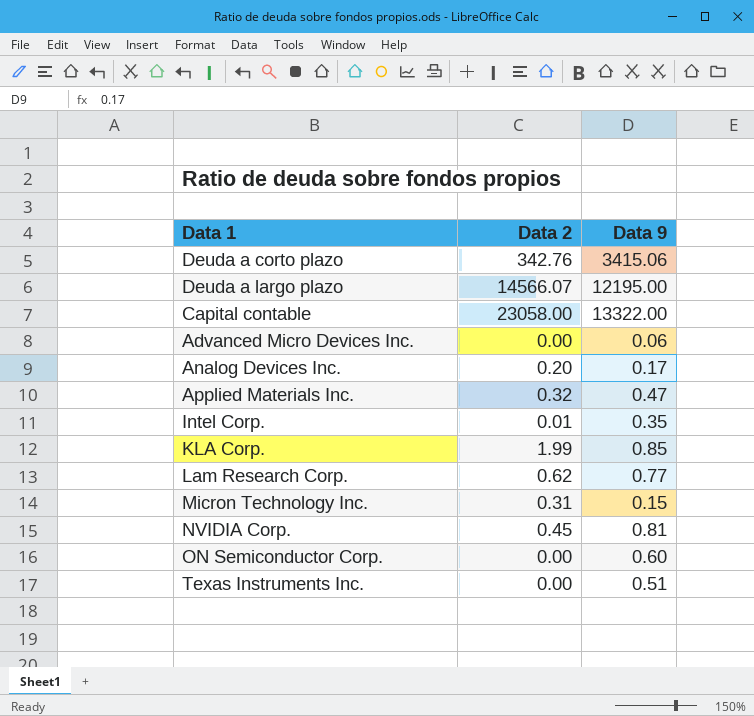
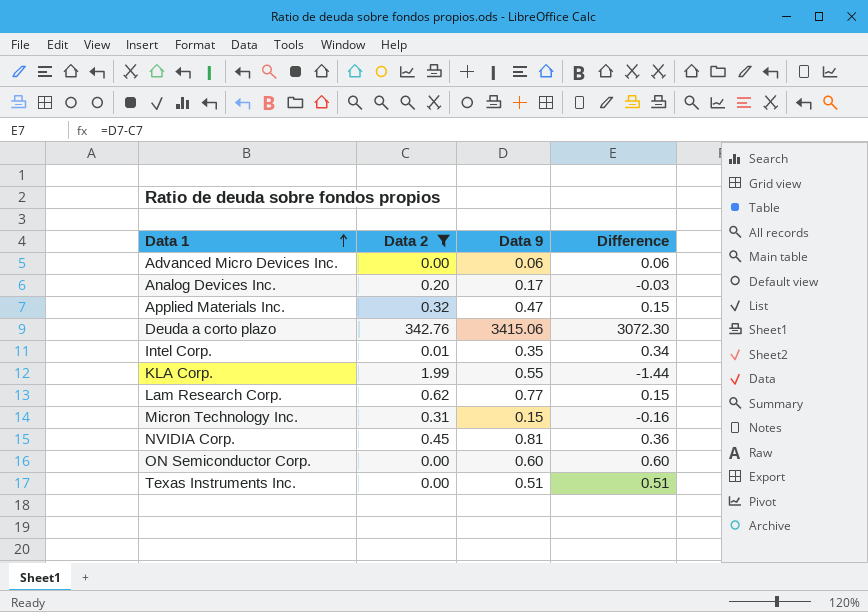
filter: none -> Data 2 <= 342.76
row order: none -> Data 1 ascending
column Difference | formula: none -> [Data 9] - [Data 2]
KLA Corp. | Data 9: 0.85 -> 0.55

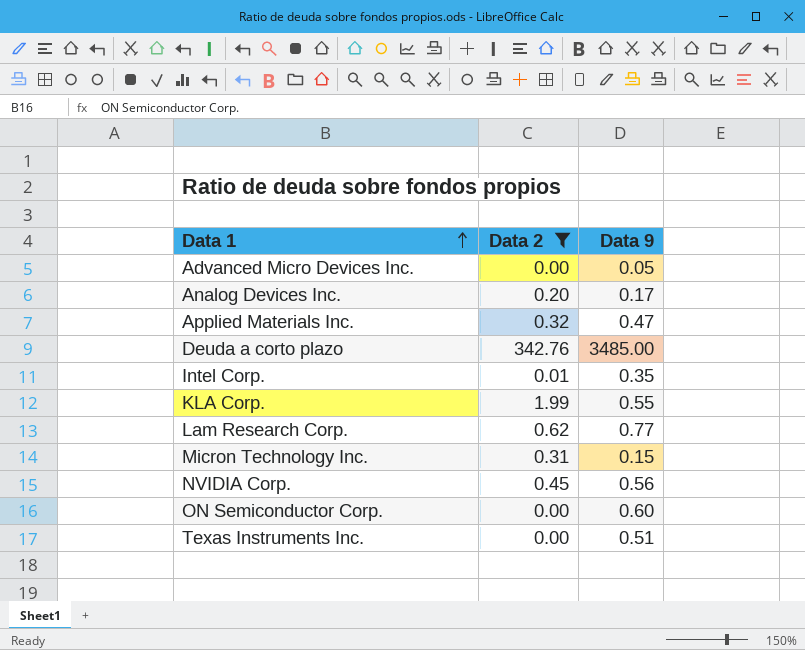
column Difference | formula: [Data 9] - [Data 2] -> none
Advanced Micro Devices Inc. | Data 9: 0.06 -> 0.05
Deuda a corto plazo | Data 9: 3415.06 -> 3485.00
NVIDIA Corp. | Data 9: 0.81 -> 0.56

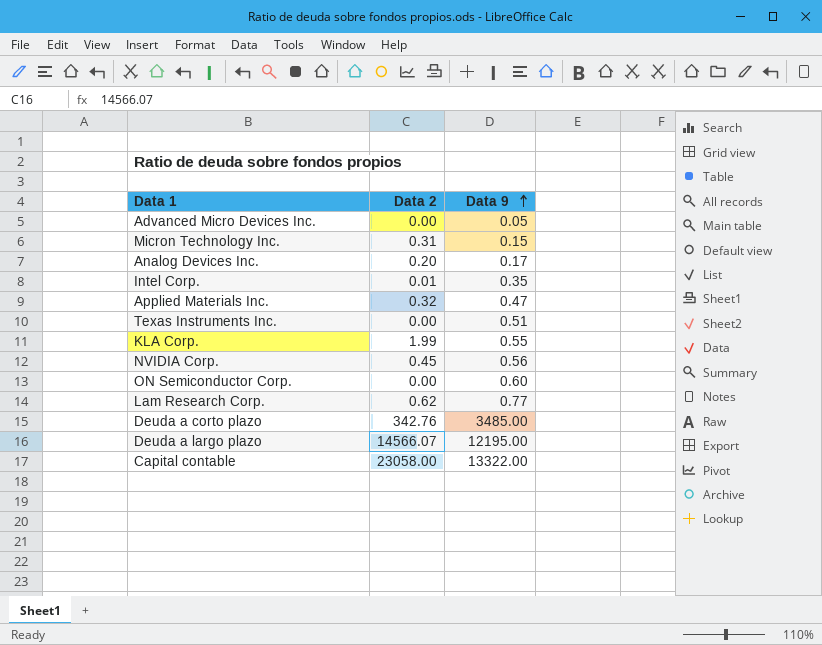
filter: Data 2 <= 342.76 -> none
row order: Data 1 ascending -> Data 9 ascending

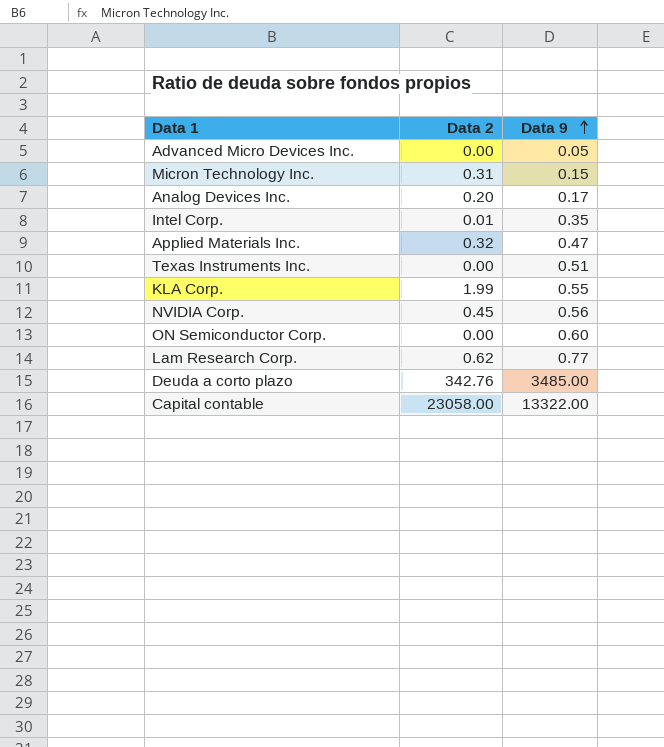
row Deuda a largo plazo: 14566.07 | 12195.00 -> none

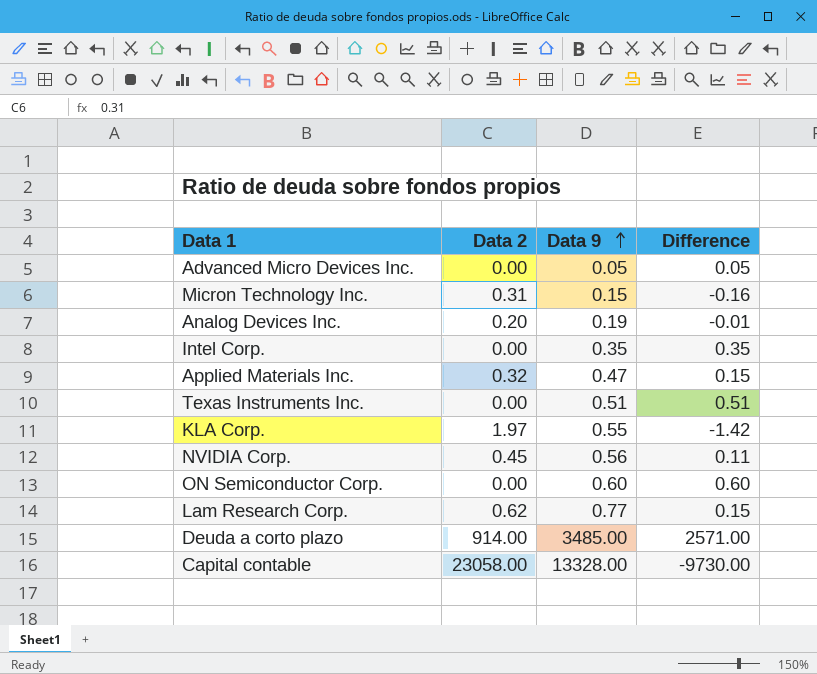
column Difference | formula: none -> [Data 9] - [Data 2]
Analog Devices Inc. | Data 9: 0.17 -> 0.19
Intel Corp. | Data 2: 0.01 -> 0.00
KLA Corp. | Data 2: 1.99 -> 1.97
Deuda a corto plazo | Data 2: 342.76 -> 914.00
Capital contable | Data 9: 13322.00 -> 13328.00

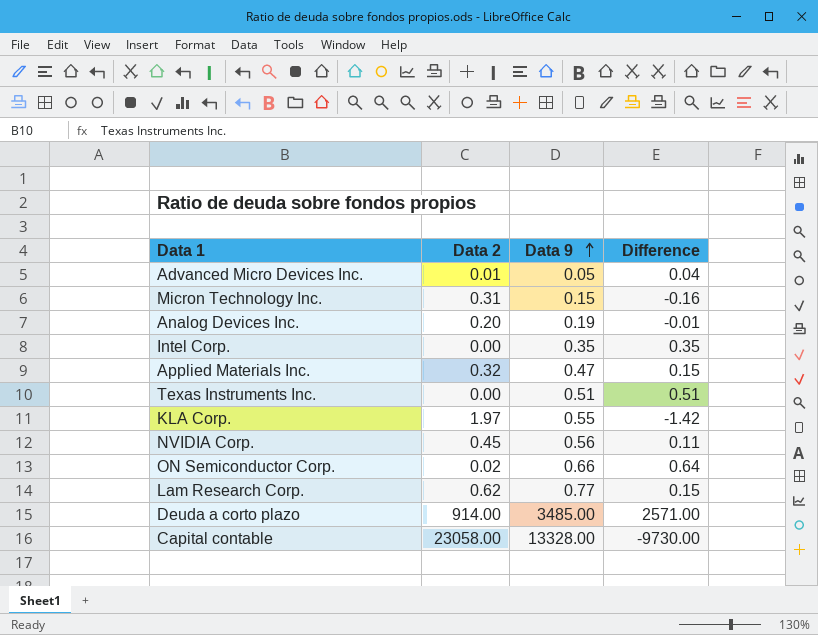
Advanced Micro Devices Inc. | Data 2: 0.00 -> 0.01
Advanced Micro Devices Inc. | Difference: 0.05 -> 0.04
ON Semiconductor Corp. | Data 2: 0.00 -> 0.02
ON Semiconductor Corp. | Data 9: 0.60 -> 0.66
ON Semiconductor Corp. | Difference: 0.60 -> 0.64

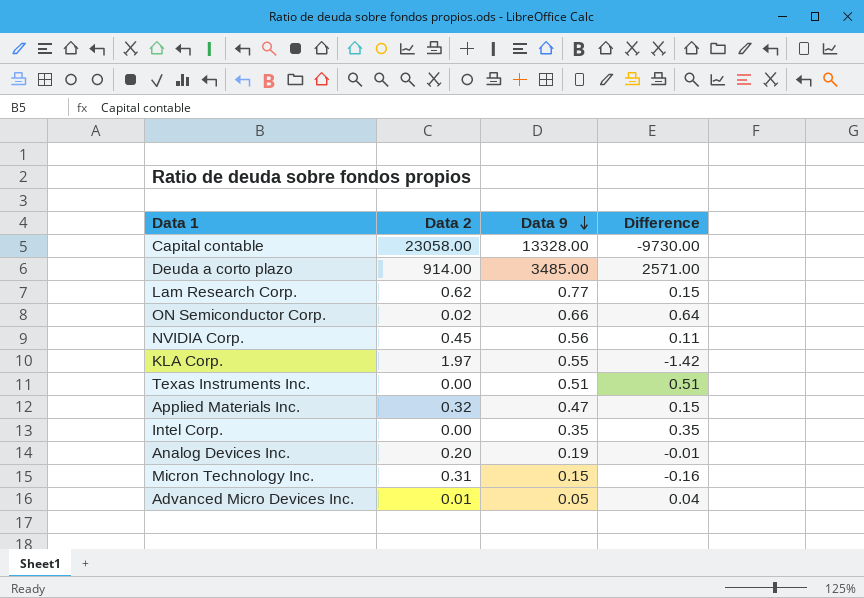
row order: Data 9 ascending -> Data 9 descending

